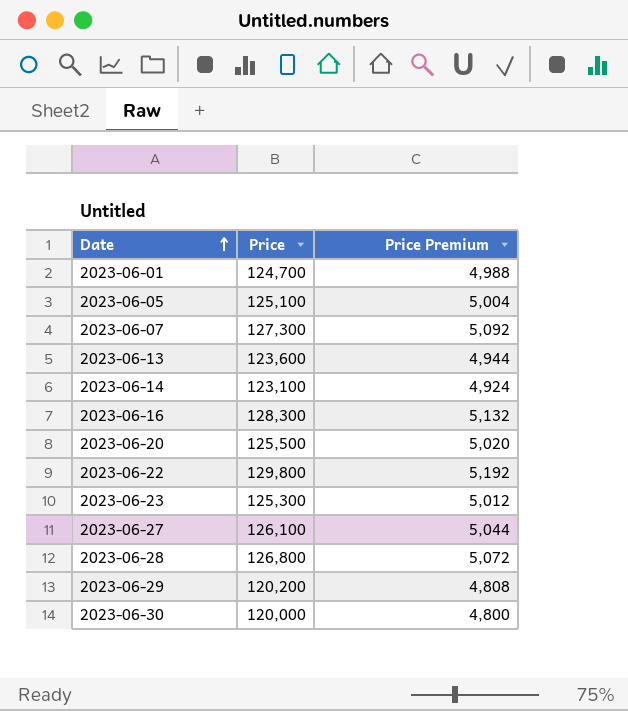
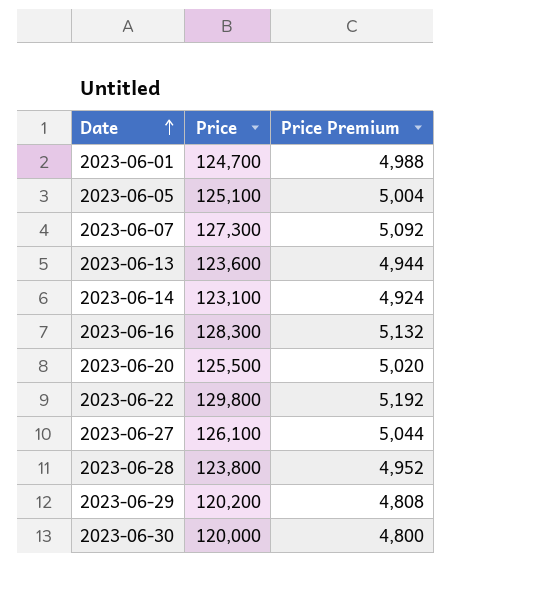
row 2023-06-23: 125,300 | 5,012 -> none
2023-06-28 | Price: 126,800 -> 123,800
2023-06-28 | Price Premium: 5,072 -> 4,952

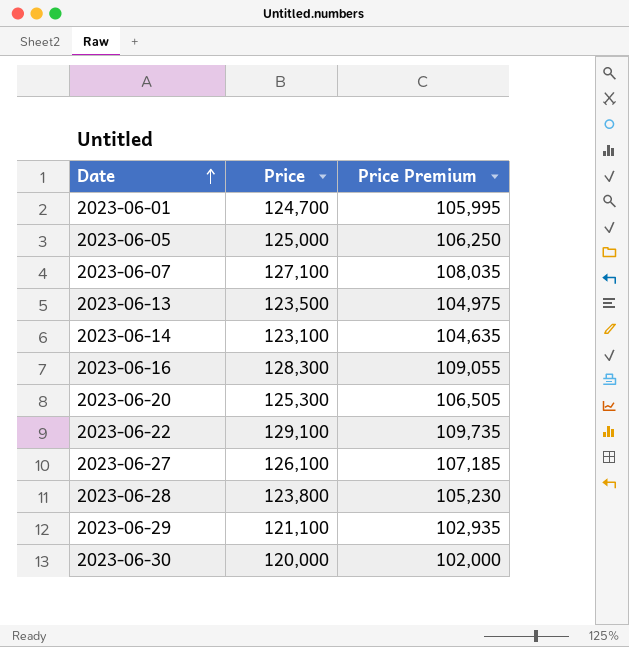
column Price Premium | formula: [Price] * 0.04 -> [Price] * 0.85
2023-06-05 | Price: 125,100 -> 125,000
2023-06-07 | Price: 127,300 -> 127,100
2023-06-13 | Price: 123,600 -> 123,500
2023-06-20 | Price: 125,500 -> 125,300
2023-06-22 | Price: 129,800 -> 129,100
2023-06-29 | Price: 120,200 -> 121,100

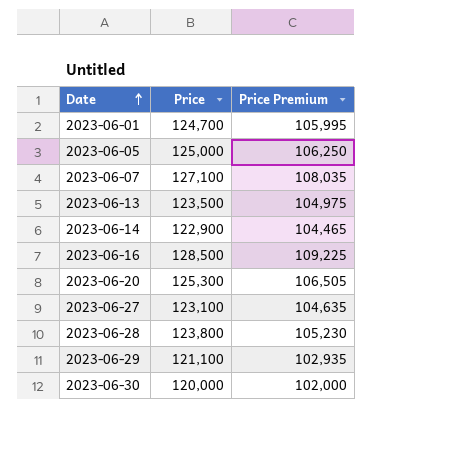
row 2023-06-22: 129,100 | 109,735 -> none
2023-06-14 | Price: 123,100 -> 122,900
2023-06-14 | Price Premium: 104,635 -> 104,465
2023-06-16 | Price: 128,300 -> 128,500
2023-06-16 | Price Premium: 109,055 -> 109,225
2023-06-27 | Price: 126,100 -> 123,100
2023-06-27 | Price Premium: 107,185 -> 104,635

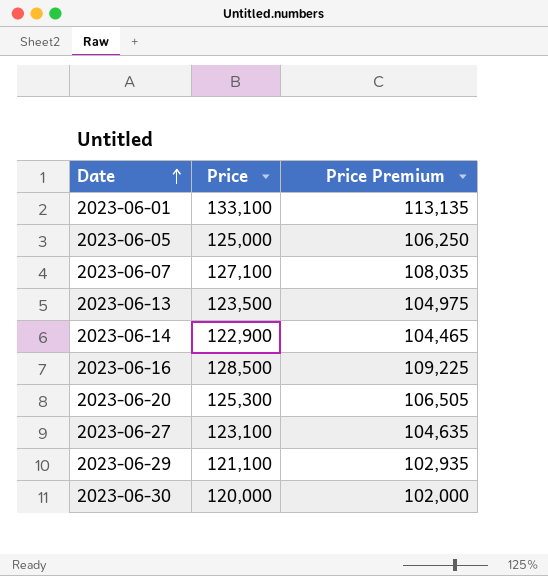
row 2023-06-28: 123,800 | 105,230 -> none
2023-06-01 | Price: 124,700 -> 133,100
2023-06-01 | Price Premium: 105,995 -> 113,135

